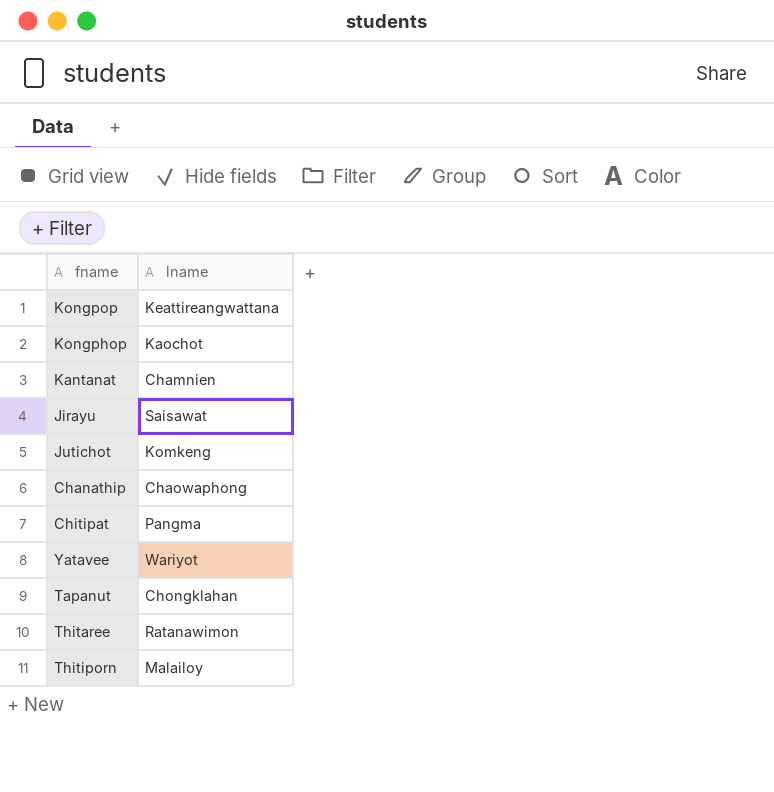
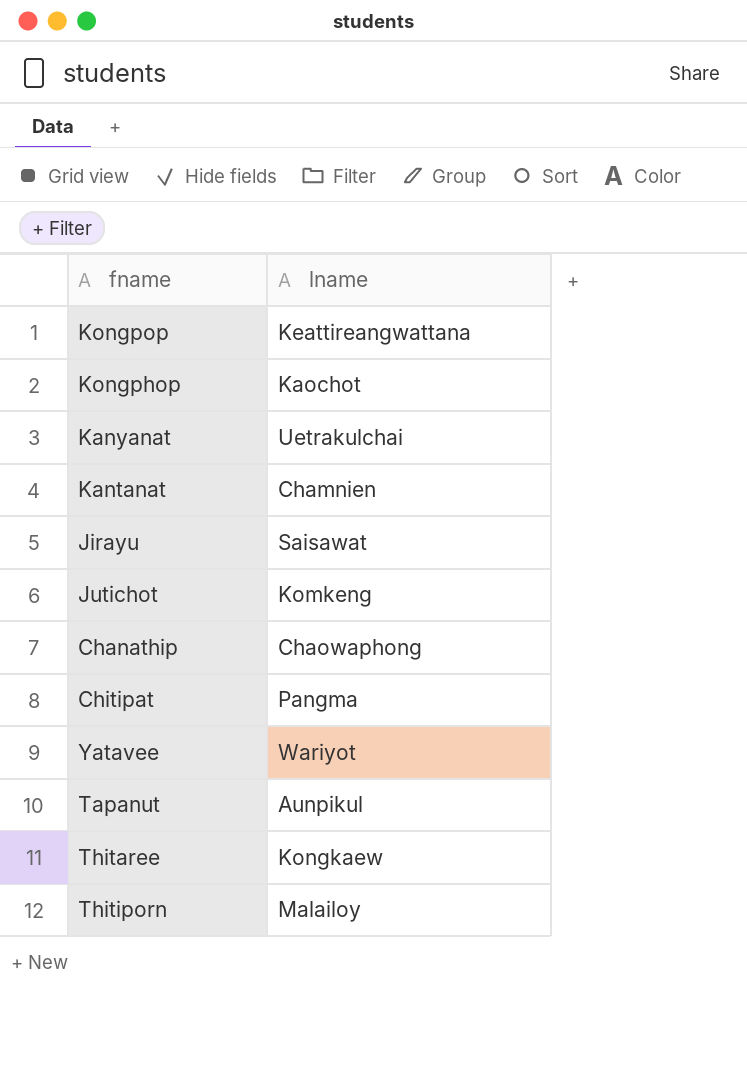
row Kanyanat: none -> Uetrakulchai
Tapanut | lname: Chongklahan -> Aunpikul
Thitaree | lname: Ratanawimon -> Kongkaew

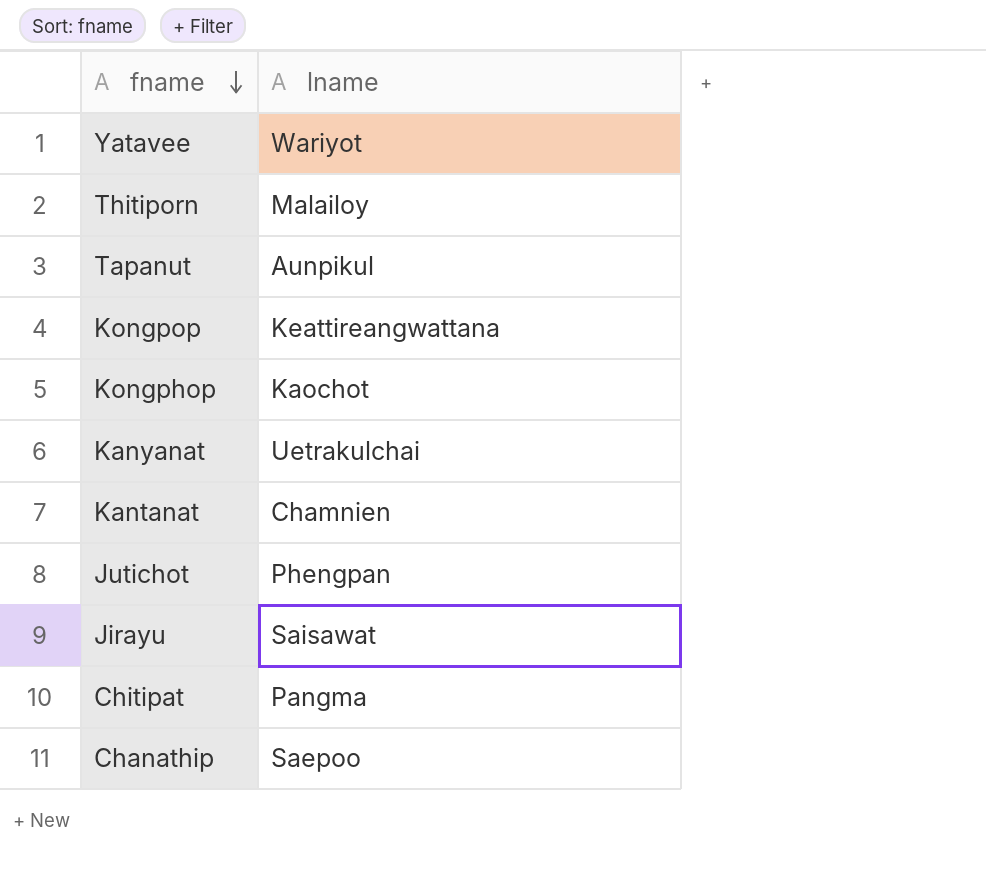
row order: none -> fname descending
row Thitaree: Kongkaew -> none
Jutichot | lname: Komkeng -> Phengpan
Chanathip | lname: Chaowaphong -> Saepoo

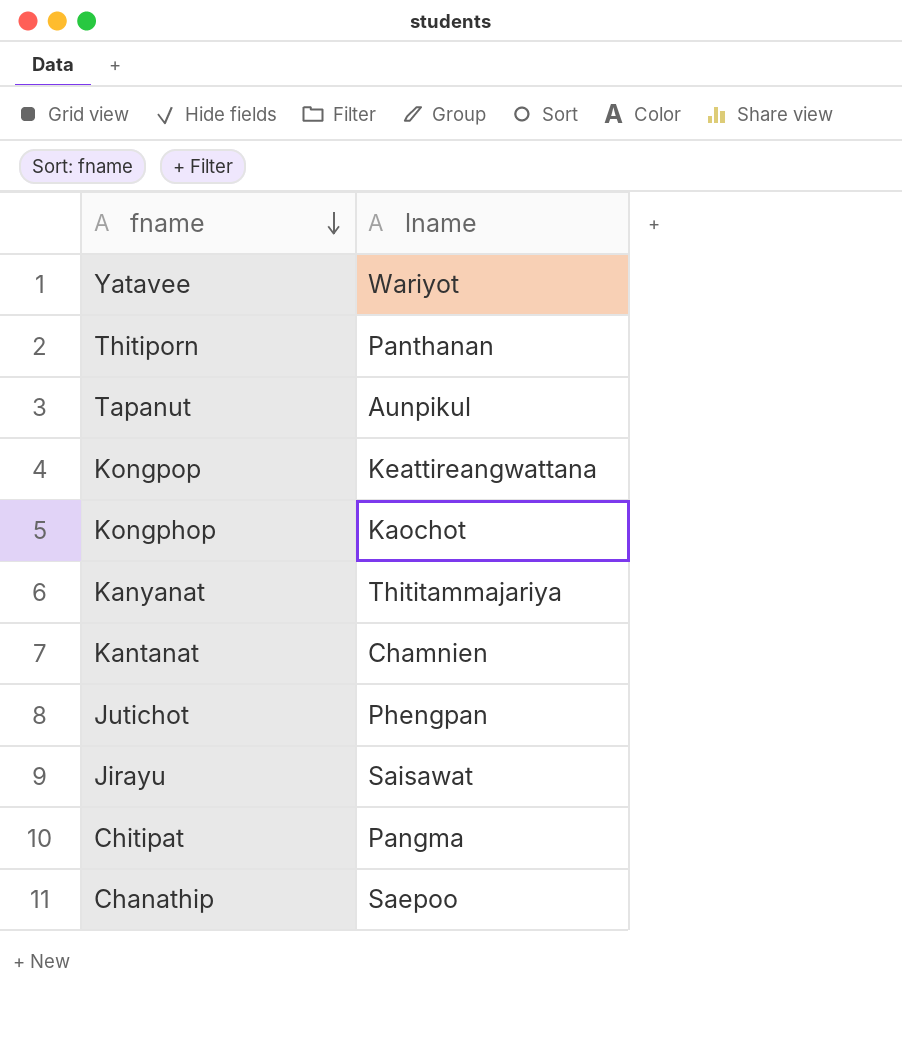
Thitiporn | lname: Malailoy -> Panthanan
Kanyanat | lname: Uetrakulchai -> Thititammajariya

